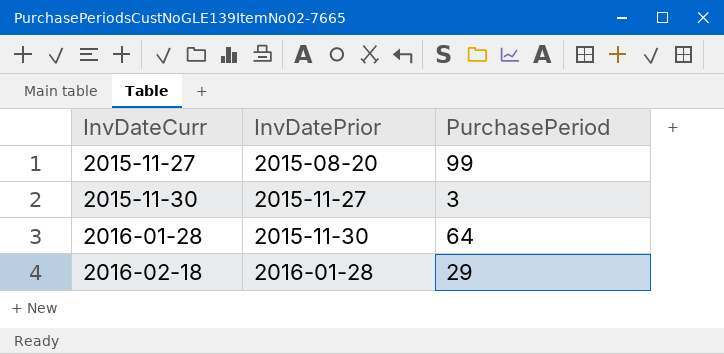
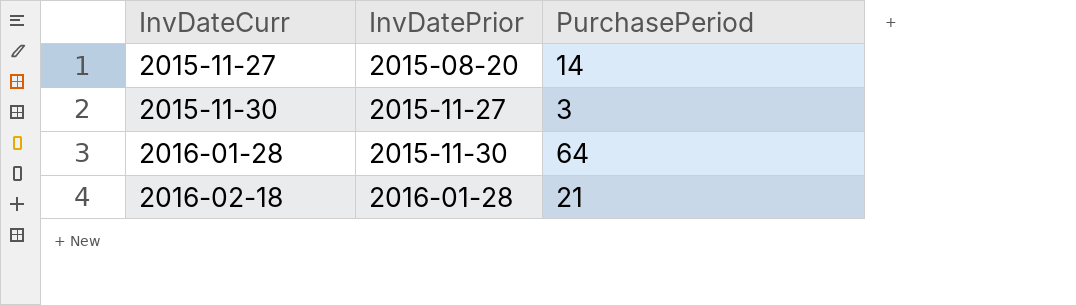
2015-11-27 | PurchasePeriod: 99 -> 14
2016-02-18 | PurchasePeriod: 29 -> 21

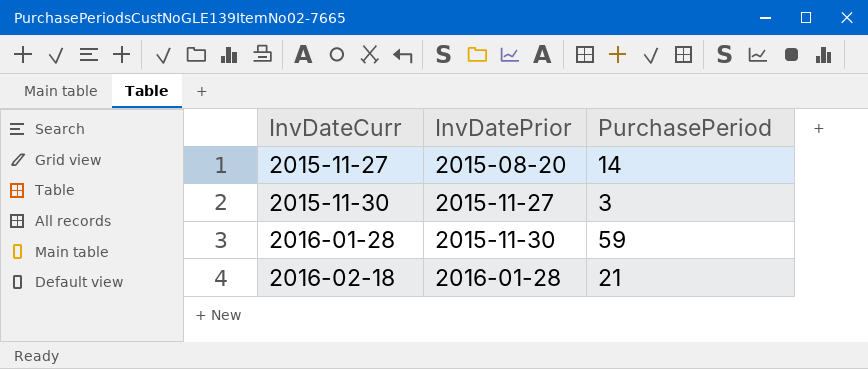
2016-01-28 | PurchasePeriod: 64 -> 59

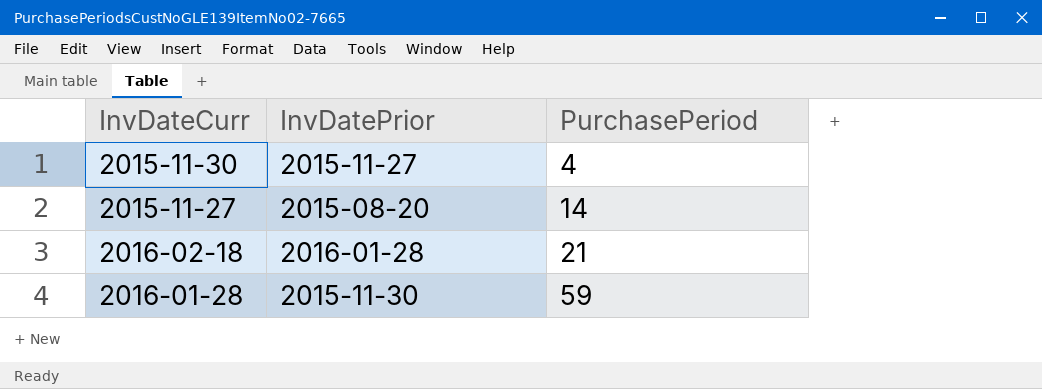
row order: InvDateCurr ascending -> PurchasePeriod ascending
2015-11-30 | PurchasePeriod: 3 -> 4

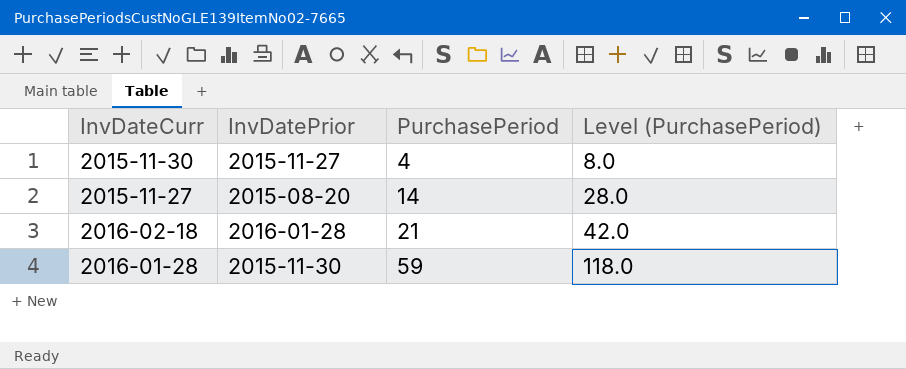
column Level (PurchasePeriod) | formula: none -> [PurchasePeriod] * 2

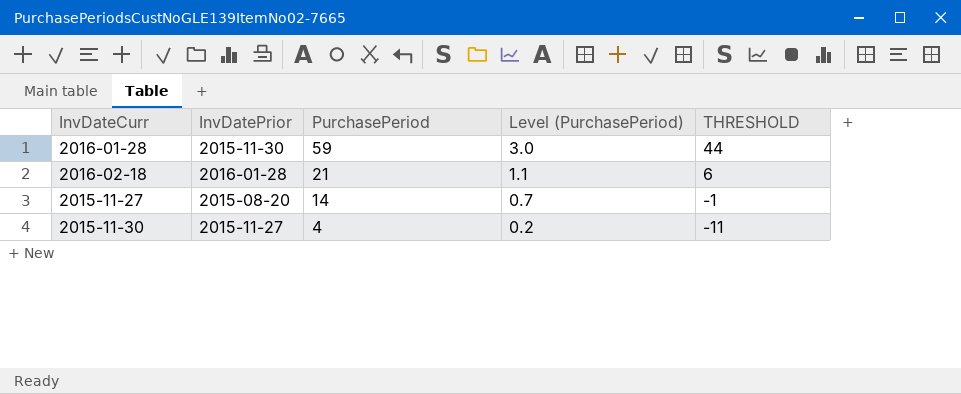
row order: PurchasePeriod ascending -> PurchasePeriod descending
column Level (PurchasePeriod) | formula: [PurchasePeriod] * 2 -> [PurchasePeriod] * 0.05
column THRESHOLD | formula: none -> [PurchasePeriod] - 15

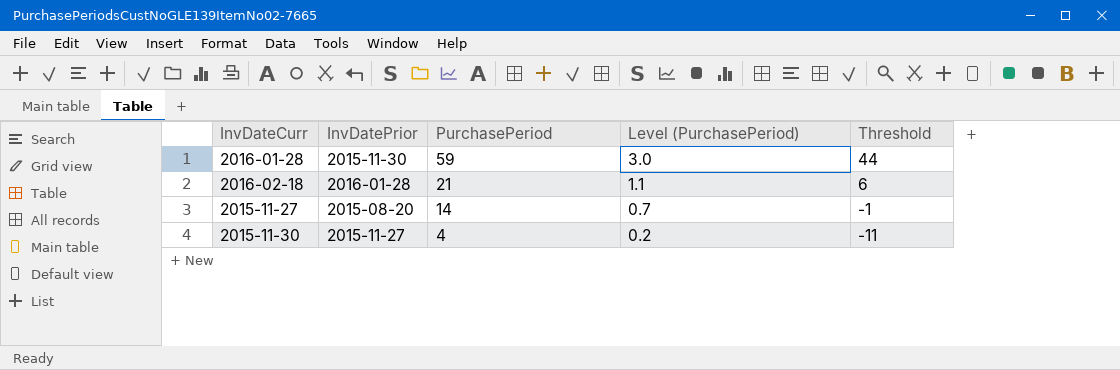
column name: THRESHOLD -> Threshold

